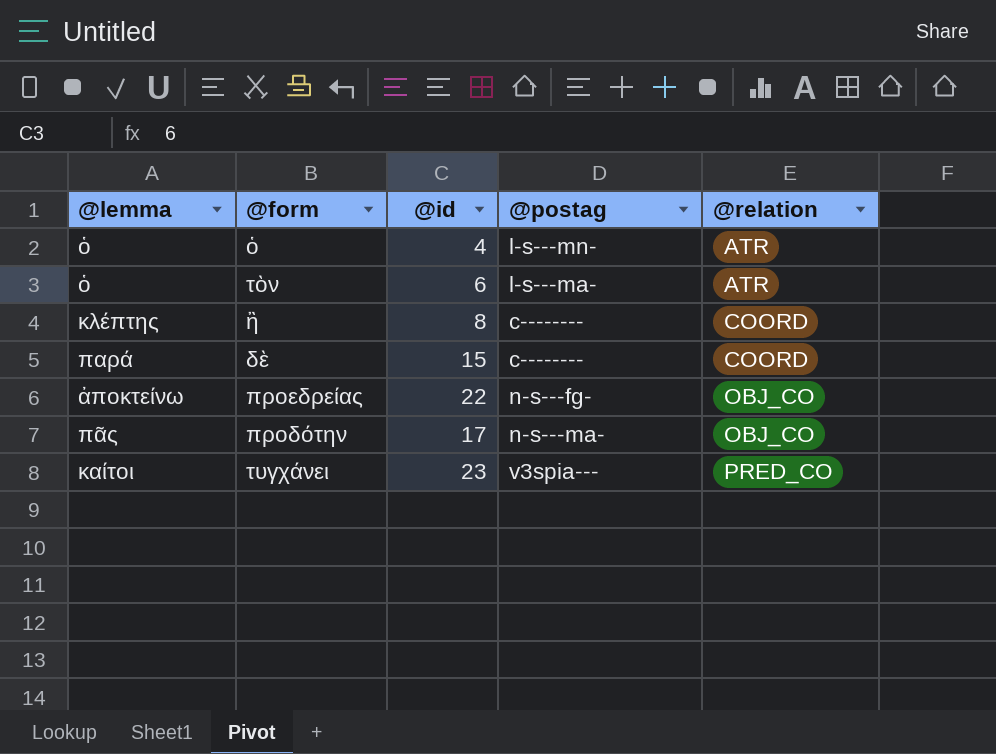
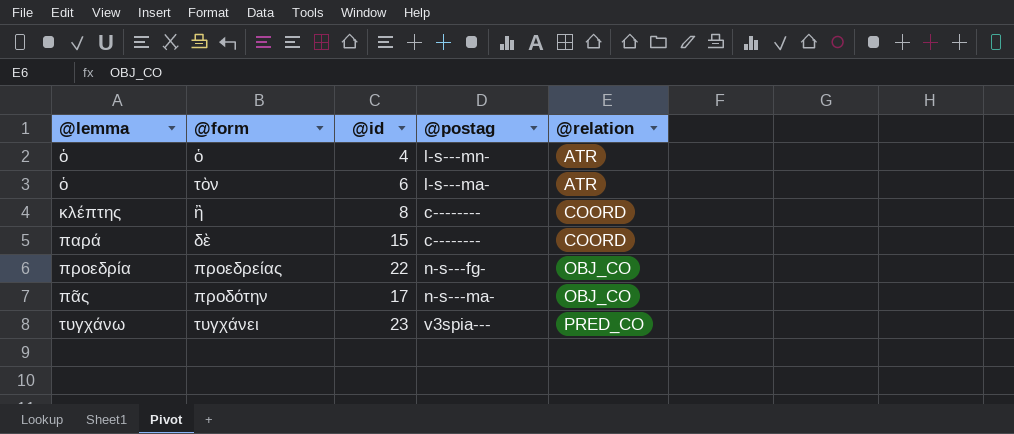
προεδρείας | @lemma: ἀποκτείνω -> προεδρία
τυγχάνει | @lemma: καίτοι -> τυγχάνω

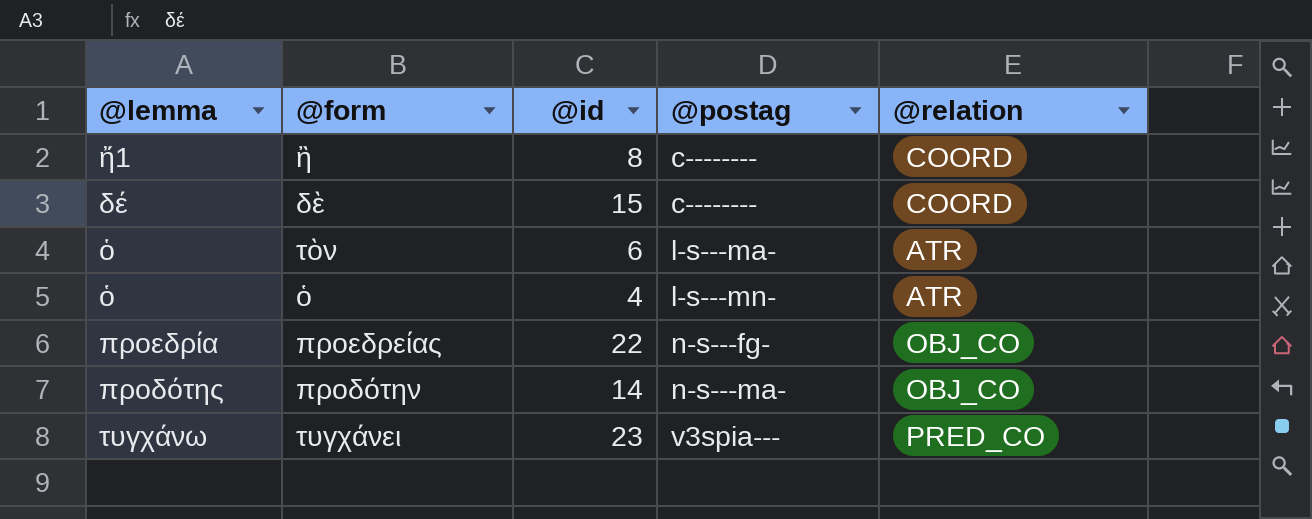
row order: @relation ascending -> @postag ascending
ἢ | @lemma: κλέπτης -> ἤ1
δὲ | @lemma: παρά -> δέ
προδότην | @lemma: πᾶς -> προδότης
προδότην | @id: 17 -> 14

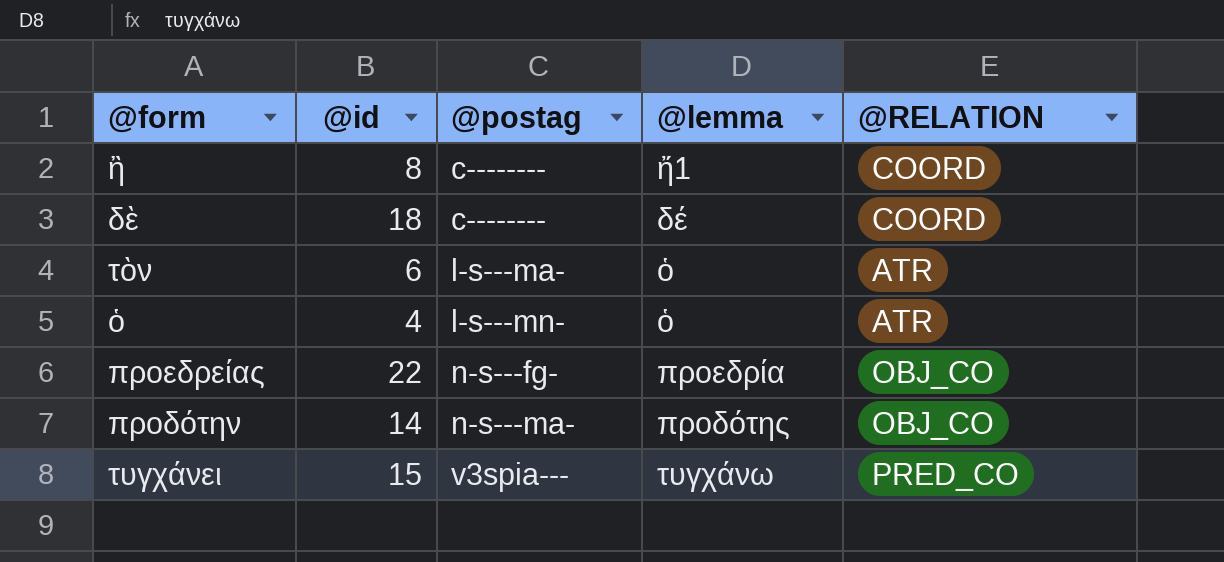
column @lemma | position: 1 -> 4
column name: @relation -> @RELATION
δὲ | @id: 15 -> 18
τυγχάνει | @id: 23 -> 15

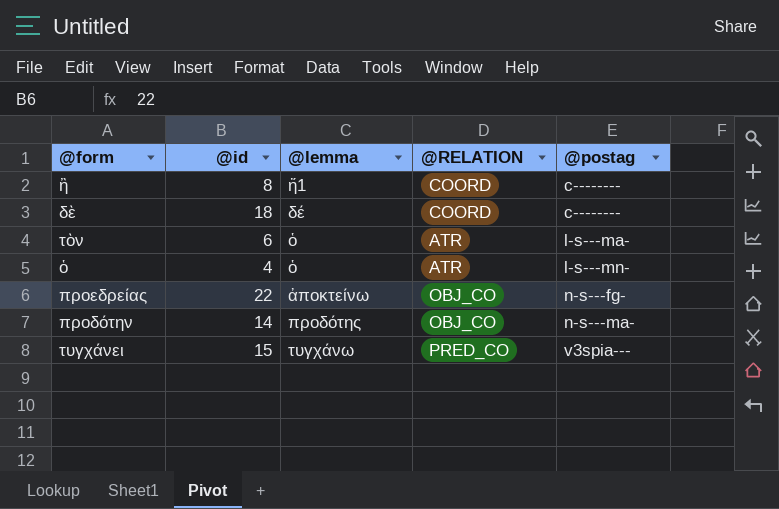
column @postag | position: 3 -> 5
προεδρείας | @lemma: προεδρία -> ἀποκτείνω

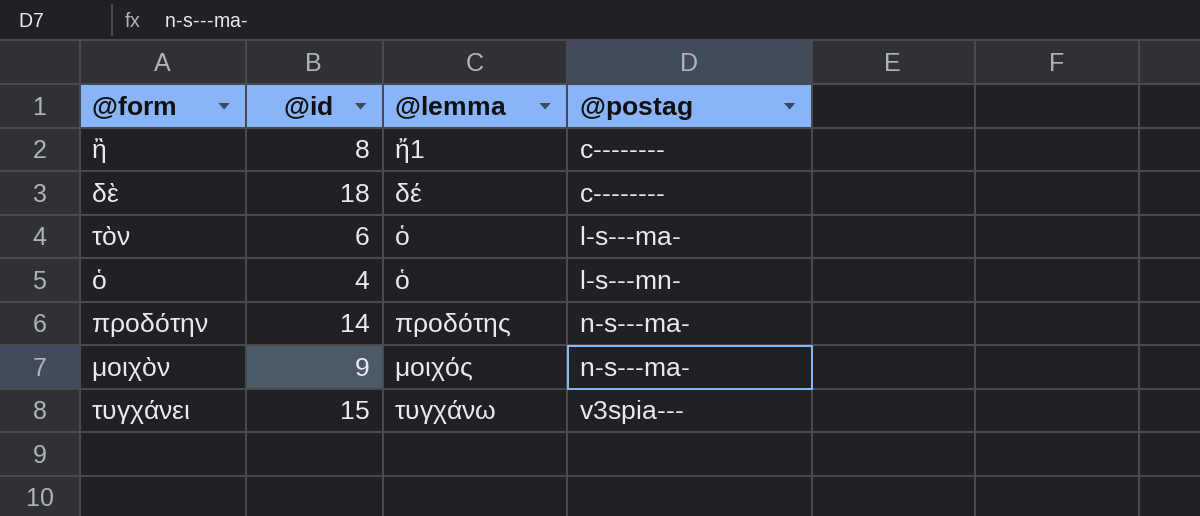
column @RELATION | position: 4 -> none
row προεδρείας: 22 | ἀποκτείνω | OBJ_CO | n-s---fg- -> none
row μοιχὸν: none -> 9 | μοιχός | n-s---ma-

